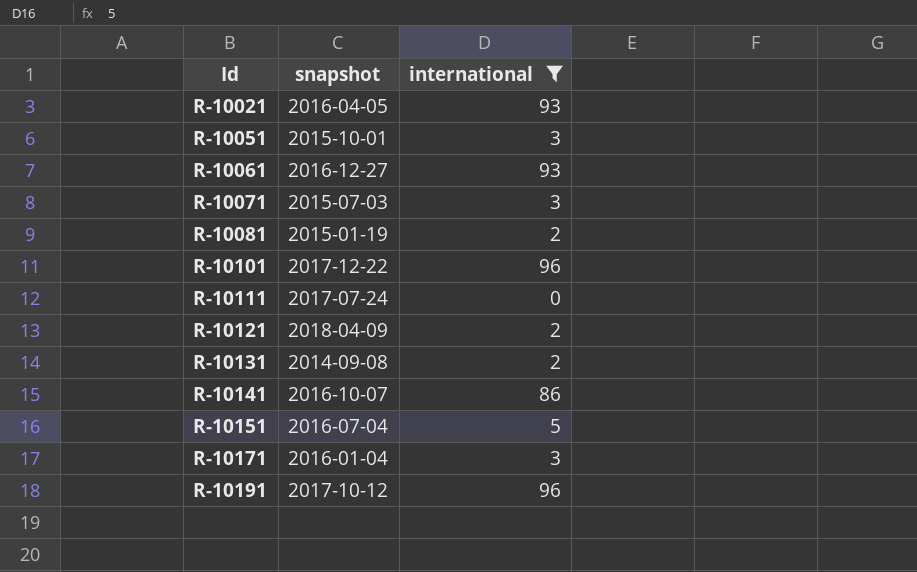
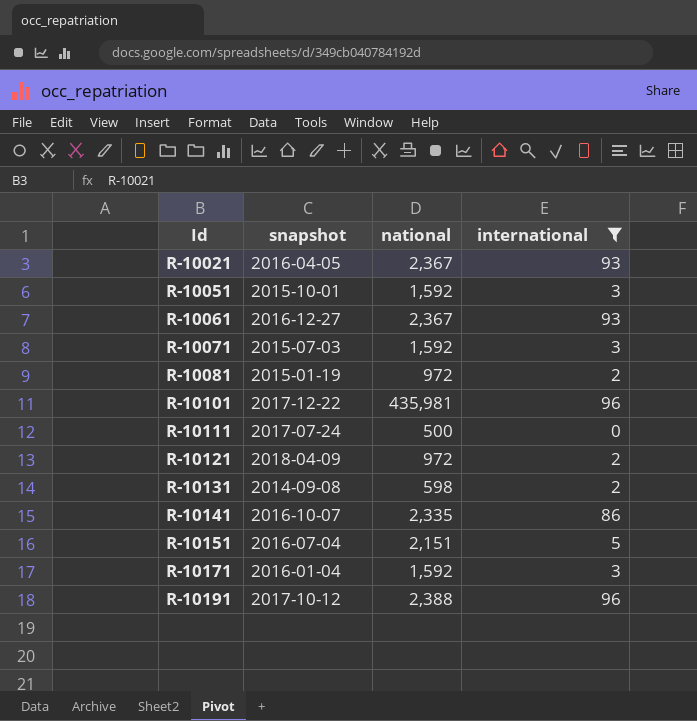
column national | position: none -> 3

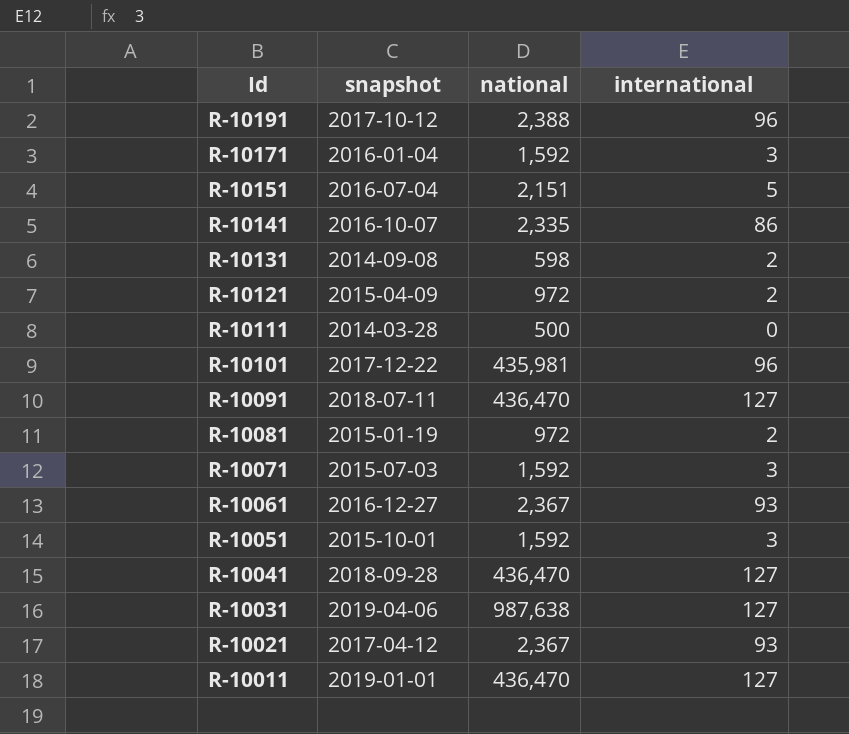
filter: international != 127 -> none
row order: Id ascending -> Id descending
R-10121 | snapshot: 2018-04-09 -> 2015-04-09
R-10111 | snapshot: 2017-07-24 -> 2014-03-28
R-10021 | snapshot: 2016-04-05 -> 2017-04-12

